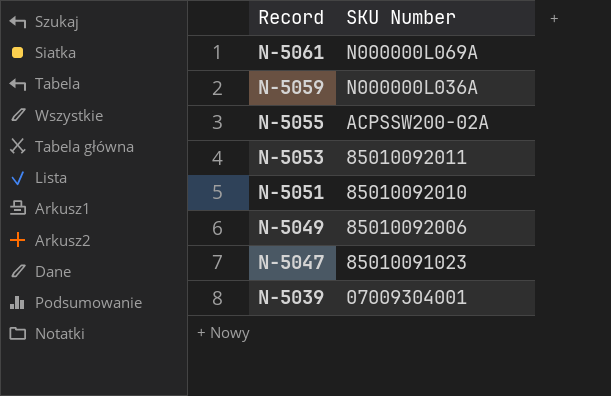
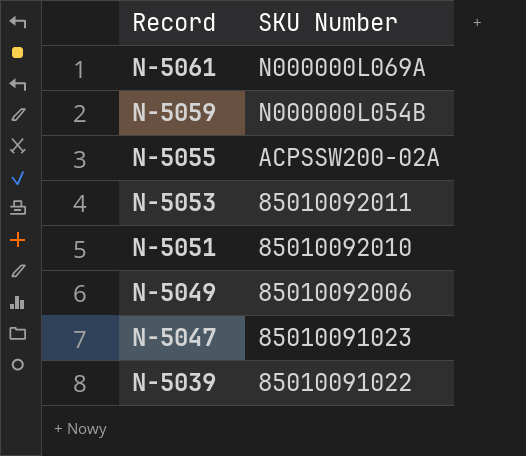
N-5059 | SKU Number: N000000L036A -> N000000L054B
N-5039 | SKU Number: 07009304001 -> 85010091022

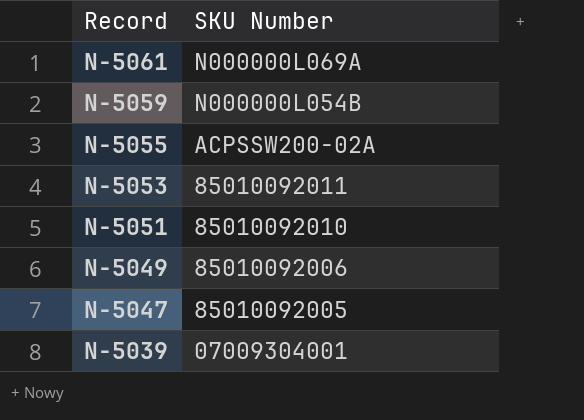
N-5047 | SKU Number: 85010091023 -> 85010092005
N-5039 | SKU Number: 85010091022 -> 07009304001

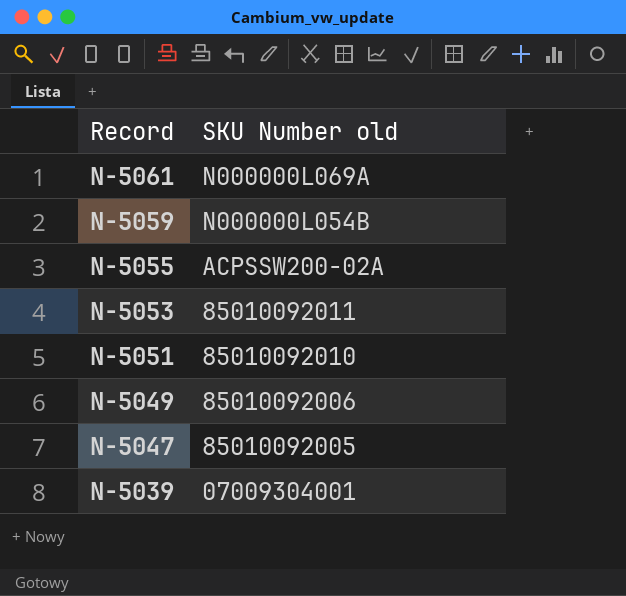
column name: SKU Number -> SKU Number old

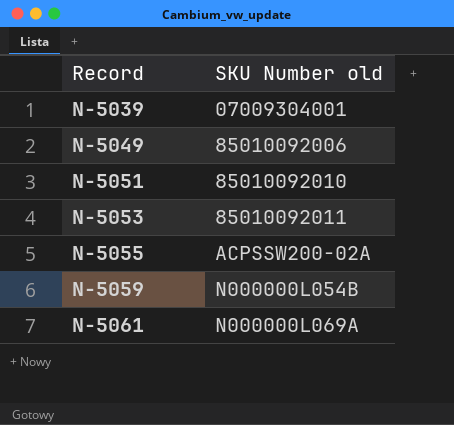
row order: Record descending -> Record ascending
row N-5047: 85010092005 -> none

